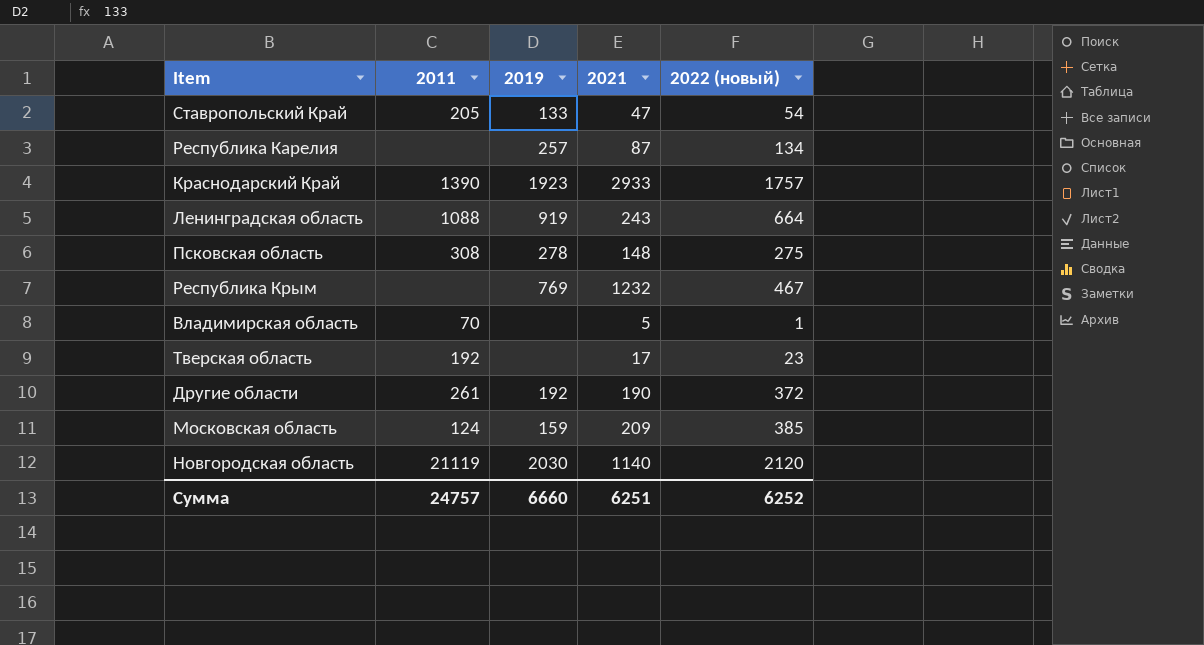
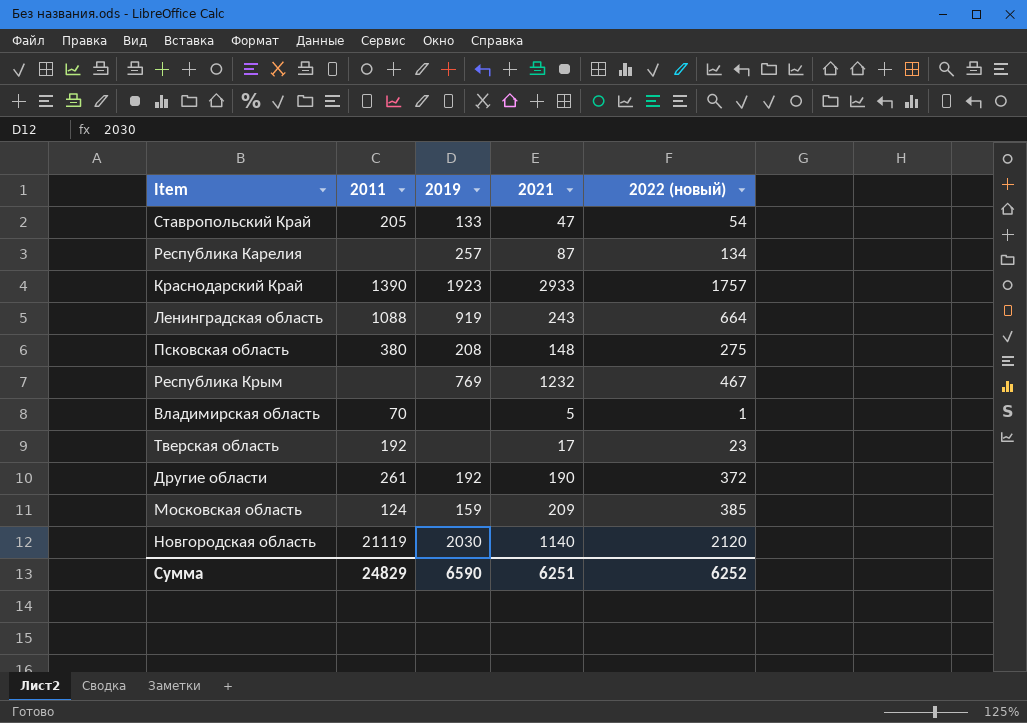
Псковская область | 2011: 308 -> 380
Псковская область | 2019: 278 -> 208
Сумма | 2011: 24757 -> 24829
Сумма | 2019: 6660 -> 6590

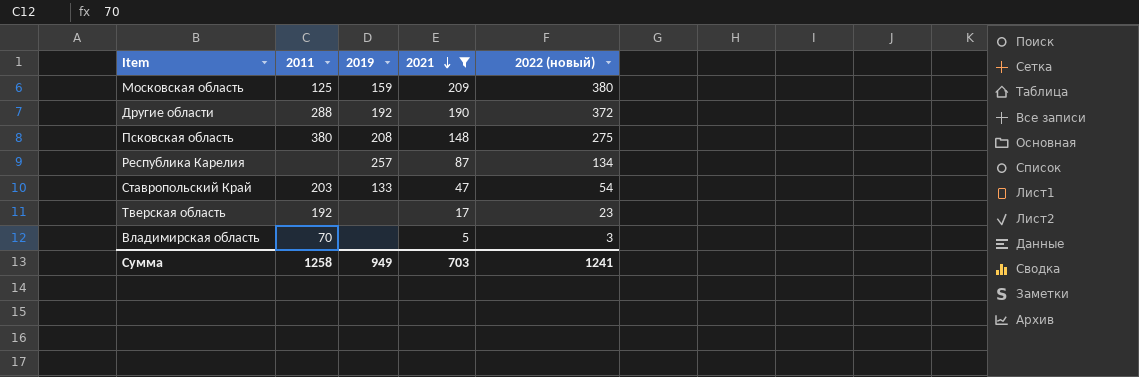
filter: none -> 2021 <= 209
row order: none -> 2021 descending
Московская область | 2011: 124 -> 125
Московская область | 2022 (новый): 385 -> 380
Другие области | 2011: 261 -> 288
Ставропольский Край | 2011: 205 -> 203
Владимирская область | 2022 (новый): 1 -> 3
Сумма | 2011: 24829 -> 1258
Сумма | 2019: 6590 -> 949
Сумма | 2021: 6251 -> 703
Сумма | 2022 (новый): 6252 -> 1241

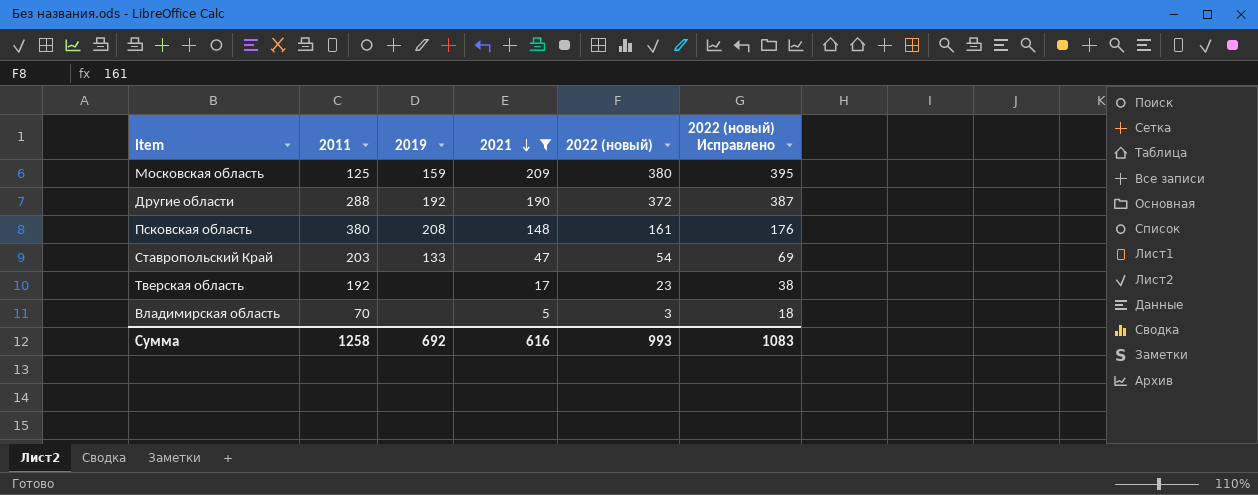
column 2022 (новый) Исправлено | formula: none -> [2022 (новый)] + 15
row Республика Карелия: none | 257 | 87 | 134 -> none
Псковская область | 2022 (новый): 275 -> 161
Сумма | 2019: 949 -> 692
Сумма | 2021: 703 -> 616
Сумма | 2022 (новый): 1241 -> 993

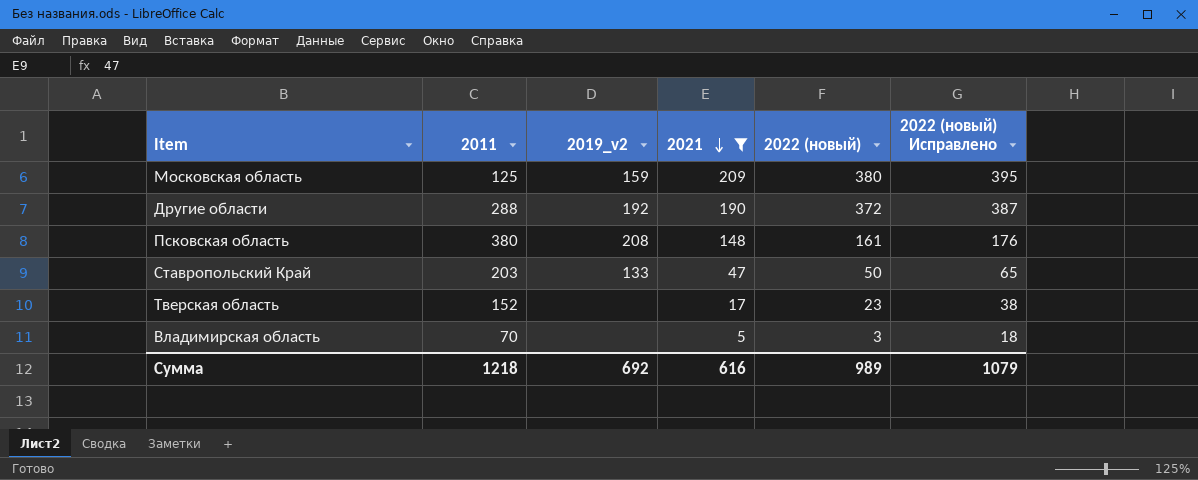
column name: 2019 -> 2019_v2
Ставропольский Край | 2022 (новый): 54 -> 50
Ставропольский Край | 2022 (новый) Исправлено: 69 -> 65
Тверская область | 2011: 192 -> 152
Сумма | 2011: 1258 -> 1218
Сумма | 2022 (новый): 993 -> 989
Сумма | 2022 (новый) Исправлено: 1083 -> 1079

